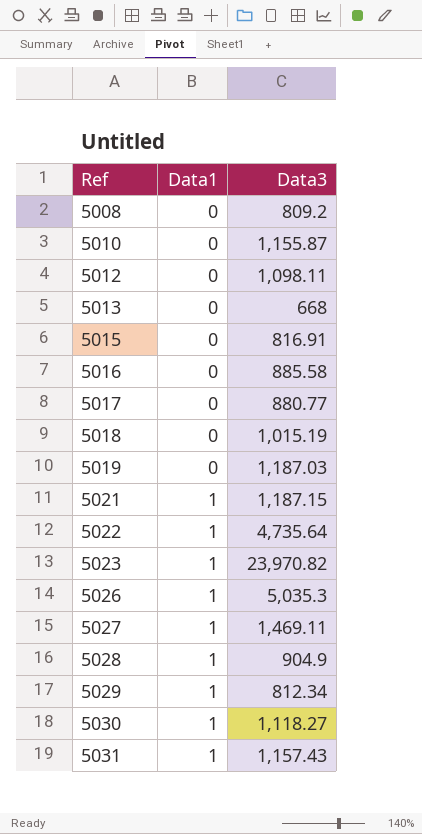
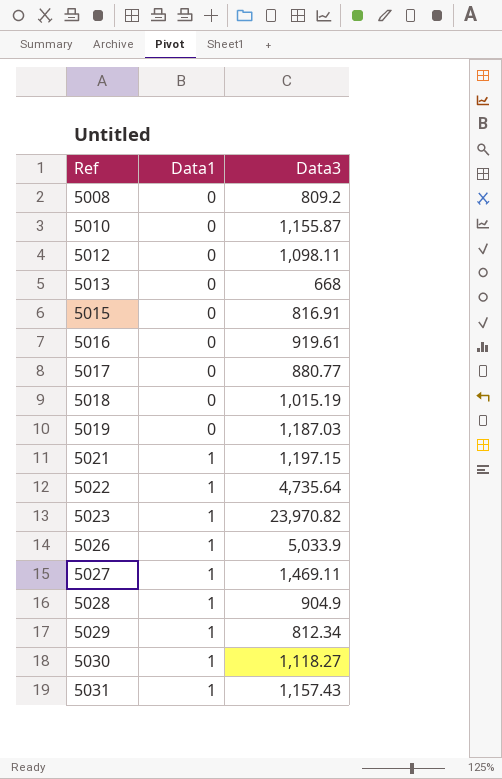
5016 | Data3: 885.58 -> 919.61
5021 | Data3: 1,187.15 -> 1,197.15
5026 | Data3: 5,035.3 -> 5,033.9

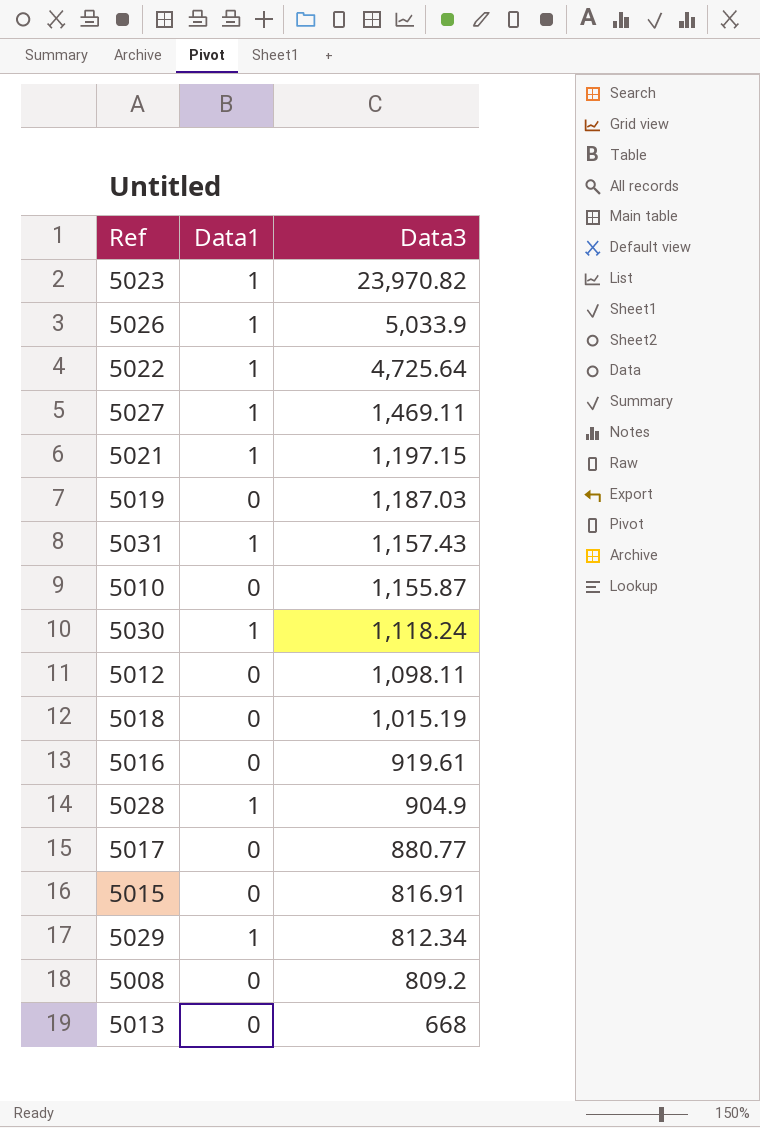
row order: Ref ascending -> Data3 descending
5022 | Data3: 4,735.64 -> 4,725.64
5030 | Data3: 1,118.27 -> 1,118.24

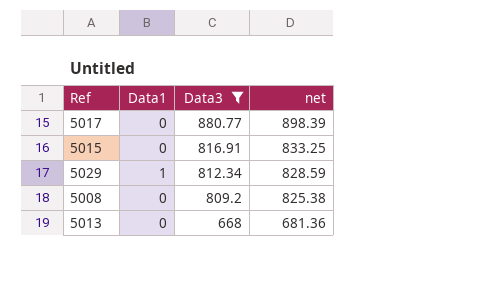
filter: none -> Data3 <= 880.77
column net | formula: none -> [Data3] * 1.02

